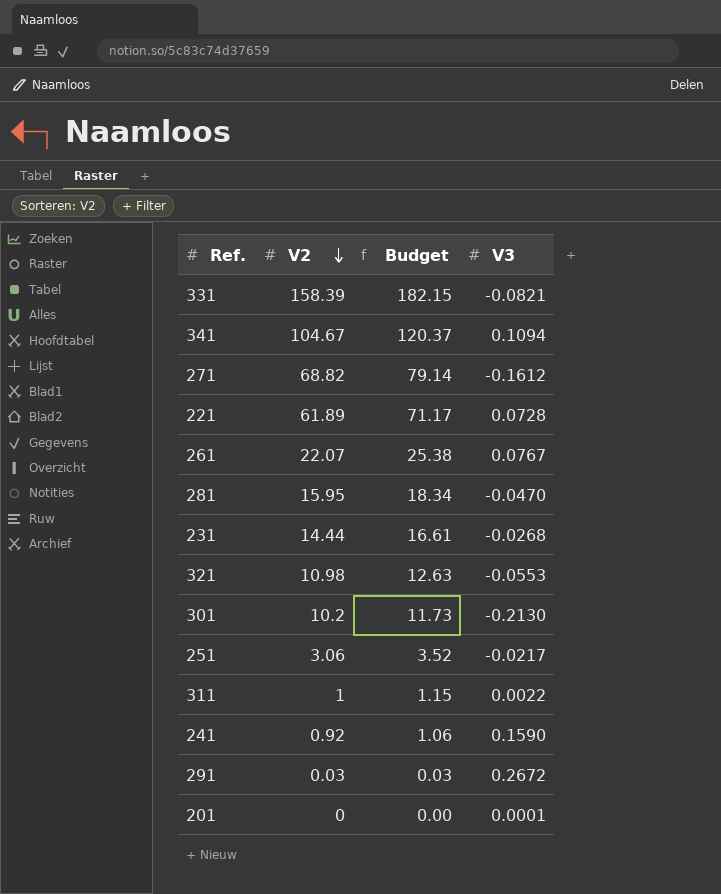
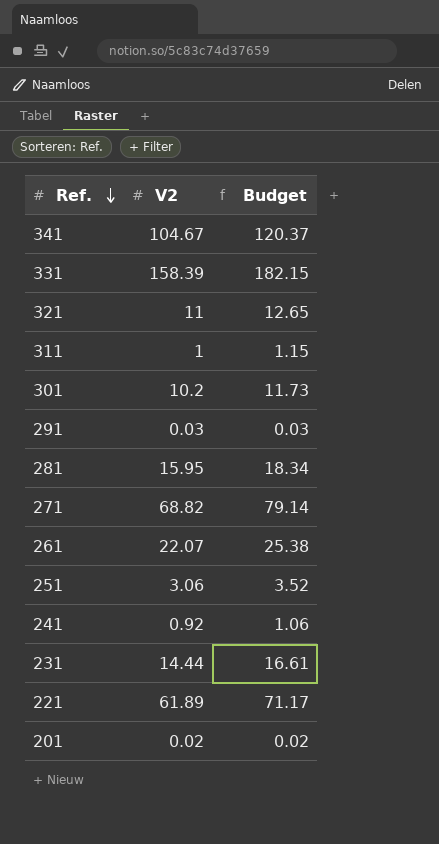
row order: V2 descending -> Ref. descending
column V3 | position: 4 -> none
321 | V2: 10.98 -> 11
321 | Budget: 12.63 -> 12.65
201 | V2: 0 -> 0.02
201 | Budget: 0.00 -> 0.02

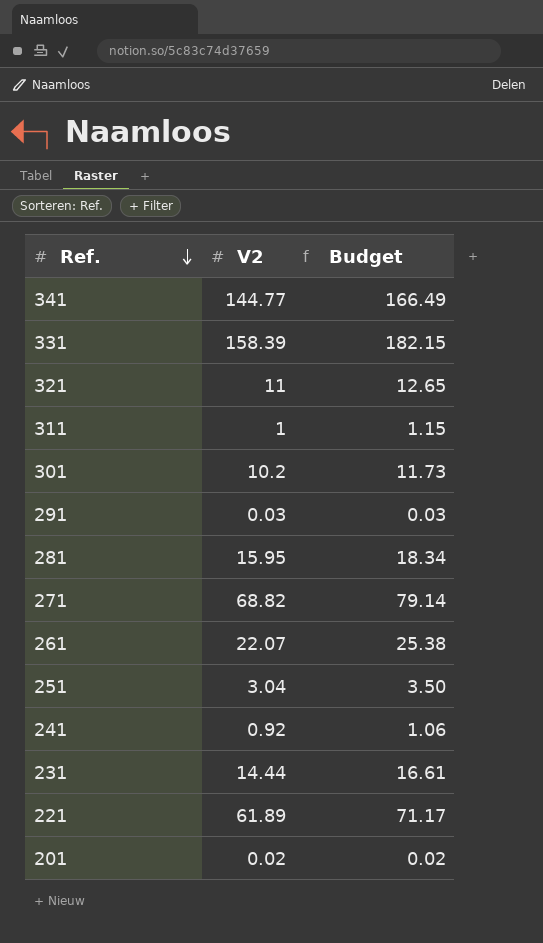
341 | V2: 104.67 -> 144.77
341 | Budget: 120.37 -> 166.49
251 | V2: 3.06 -> 3.04
251 | Budget: 3.52 -> 3.50

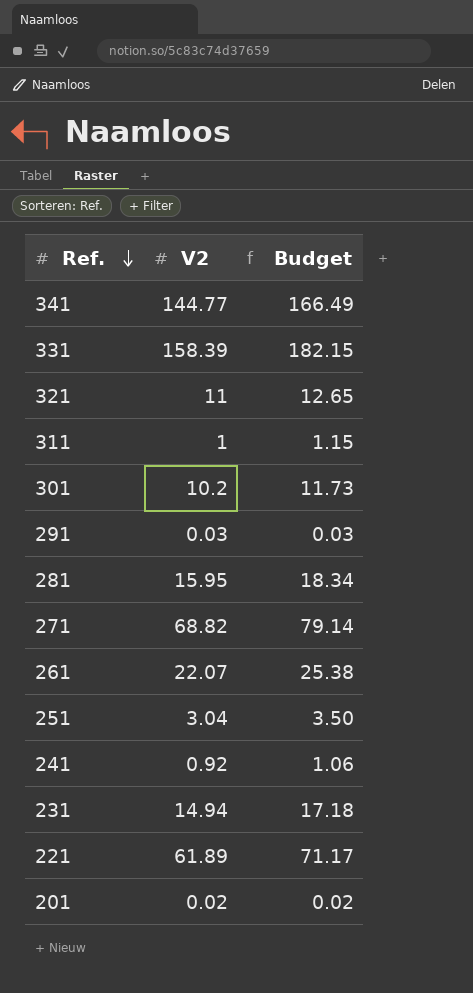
231 | V2: 14.44 -> 14.94
231 | Budget: 16.61 -> 17.18

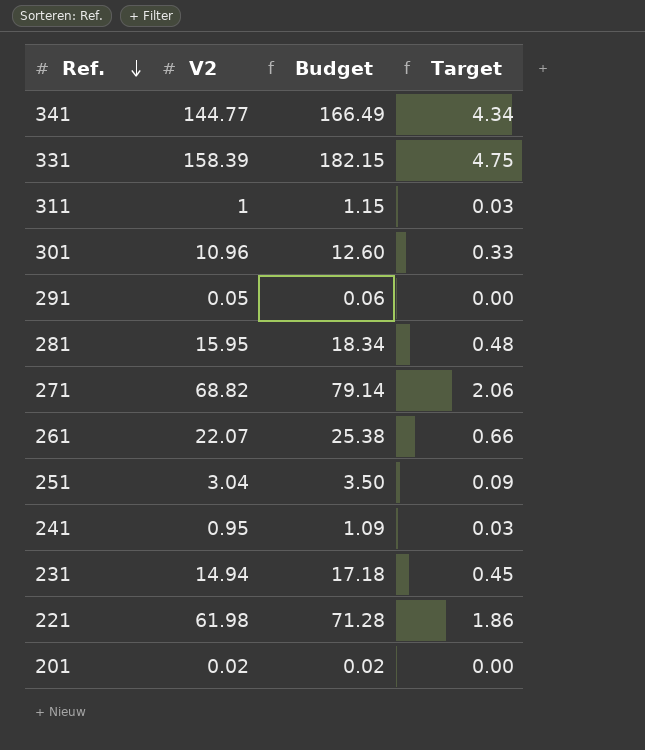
column Target | formula: none -> [V2] * 0.03
row 321: 11 | 12.65 -> none
301 | V2: 10.2 -> 10.96
301 | Budget: 11.73 -> 12.60
291 | V2: 0.03 -> 0.05
291 | Budget: 0.03 -> 0.06
241 | V2: 0.92 -> 0.95
241 | Budget: 1.06 -> 1.09
221 | V2: 61.89 -> 61.98
221 | Budget: 71.17 -> 71.28

